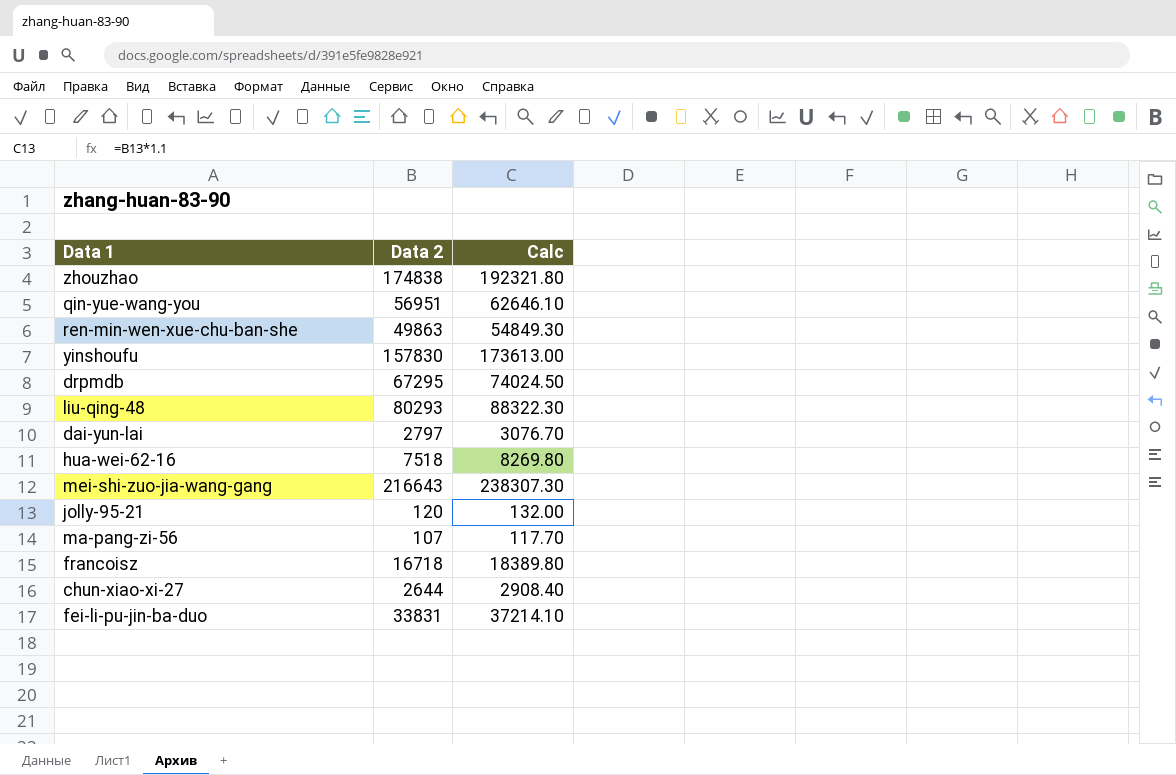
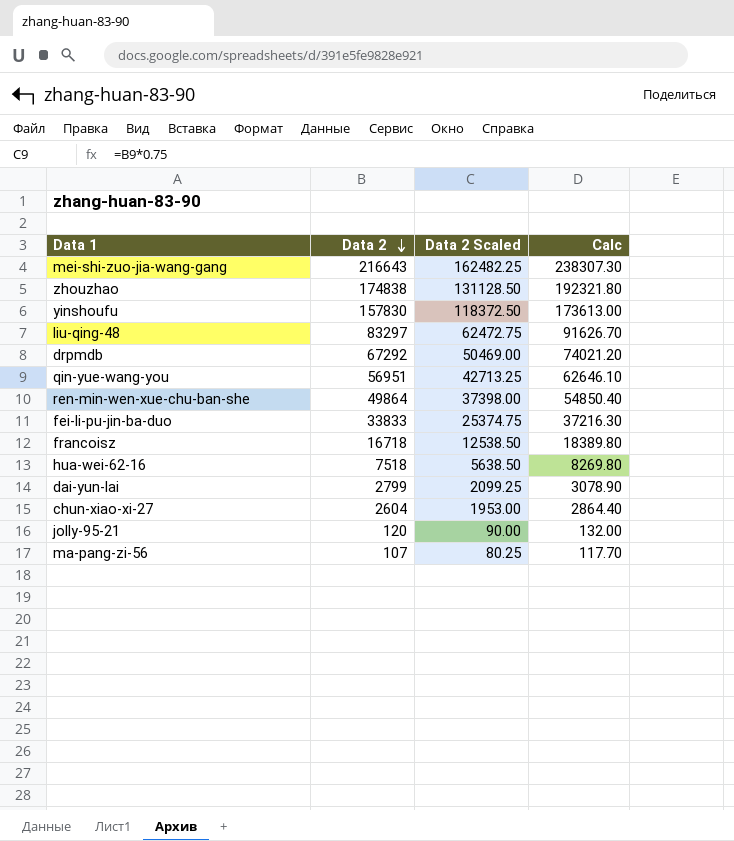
row order: none -> Data 2 descending
column Data 2 Scaled | formula: none -> [Data 2] * 0.75
liu-qing-48 | Data 2: 80293 -> 83297
liu-qing-48 | Calc: 88322.30 -> 91626.70
drpmdb | Data 2: 67295 -> 67292
drpmdb | Calc: 74024.50 -> 74021.20
ren-min-wen-xue-chu-ban-she | Data 2: 49863 -> 49864
ren-min-wen-xue-chu-ban-she | Calc: 54849.30 -> 54850.40
fei-li-pu-jin-ba-duo | Data 2: 33831 -> 33833
fei-li-pu-jin-ba-duo | Calc: 37214.10 -> 37216.30
dai-yun-lai | Data 2: 2797 -> 2799
dai-yun-lai | Calc: 3076.70 -> 3078.90
chun-xiao-xi-27 | Data 2: 2644 -> 2604
chun-xiao-xi-27 | Calc: 2908.40 -> 2864.40

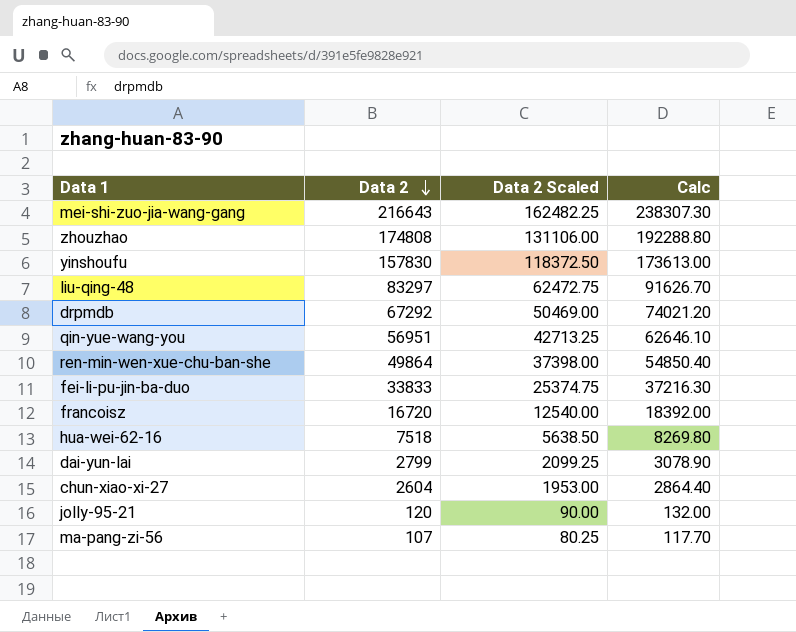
zhouzhao | Data 2: 174838 -> 174808
zhouzhao | Data 2 Scaled: 131128.50 -> 131106.00
zhouzhao | Calc: 192321.80 -> 192288.80
francoisz | Data 2: 16718 -> 16720
francoisz | Data 2 Scaled: 12538.50 -> 12540.00
francoisz | Calc: 18389.80 -> 18392.00

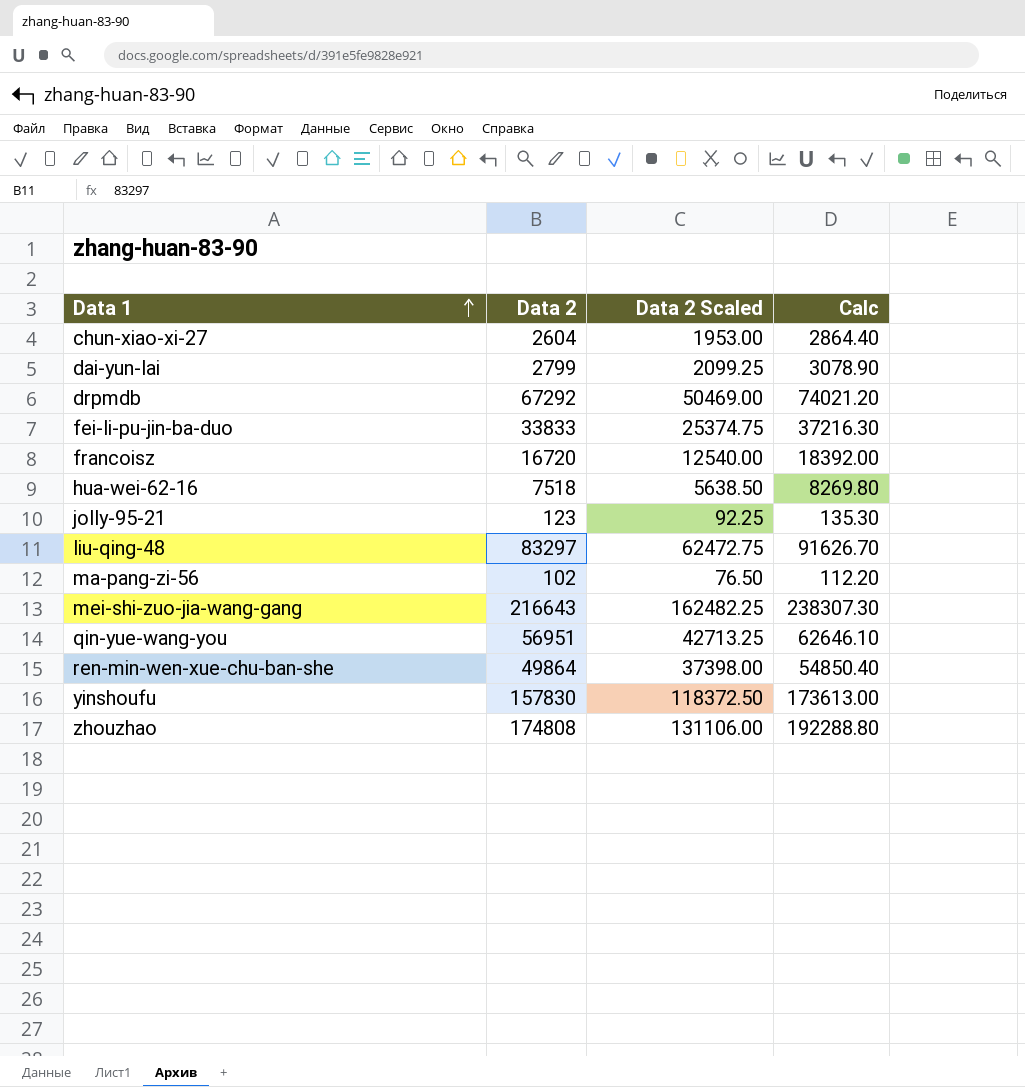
row order: Data 2 descending -> Data 1 ascending
jolly-95-21 | Data 2: 120 -> 123
jolly-95-21 | Data 2 Scaled: 90.00 -> 92.25
jolly-95-21 | Calc: 132.00 -> 135.30
ma-pang-zi-56 | Data 2: 107 -> 102
ma-pang-zi-56 | Data 2 Scaled: 80.25 -> 76.50
ma-pang-zi-56 | Calc: 117.70 -> 112.20

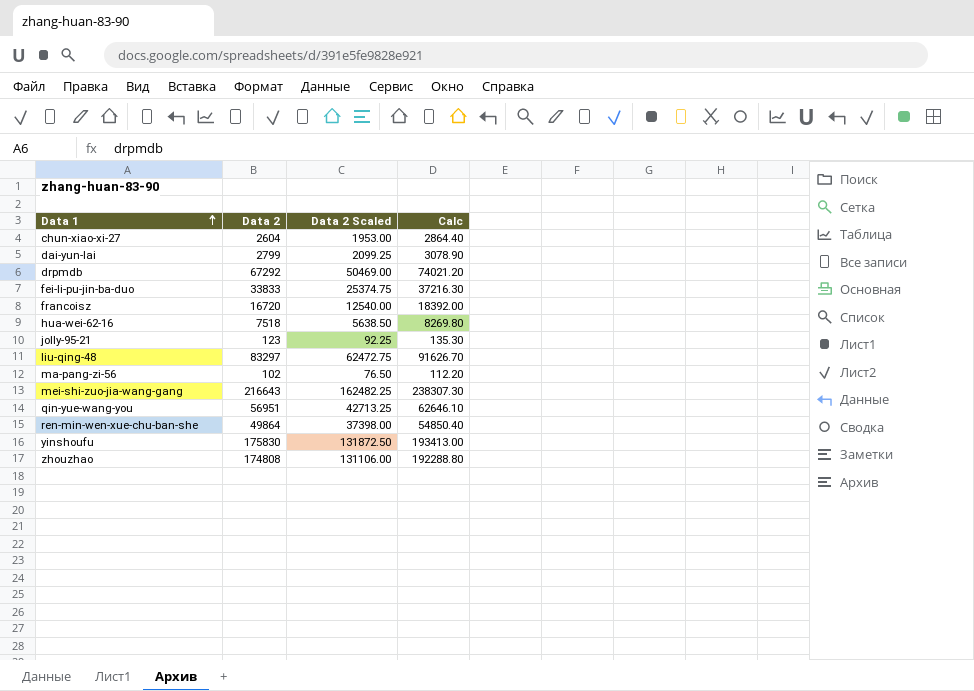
yinshoufu | Data 2: 157830 -> 175830
yinshoufu | Data 2 Scaled: 118372.50 -> 131872.50
yinshoufu | Calc: 173613.00 -> 193413.00

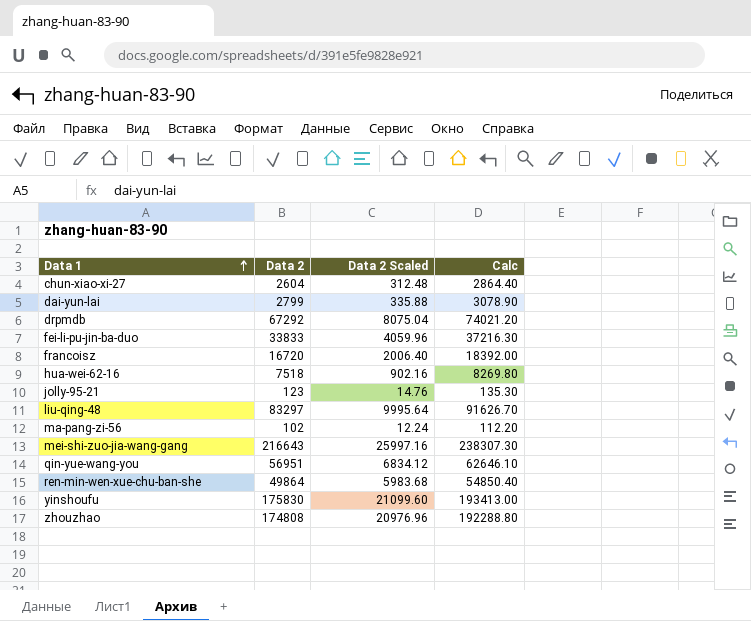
column Data 2 Scaled | formula: [Data 2] * 0.75 -> [Data 2] * 0.12

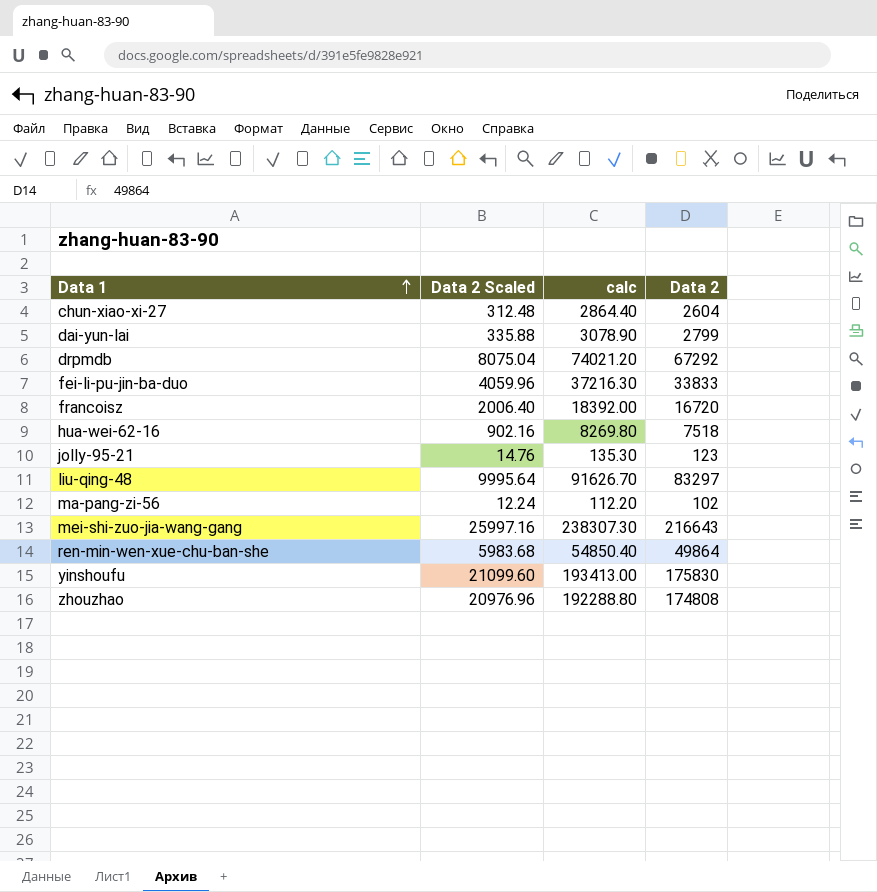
column name: Calc -> calc
column Data 2 | position: 2 -> 4
row qin-yue-wang-you: 56951 | 6834.12 | 62646.10 -> none

